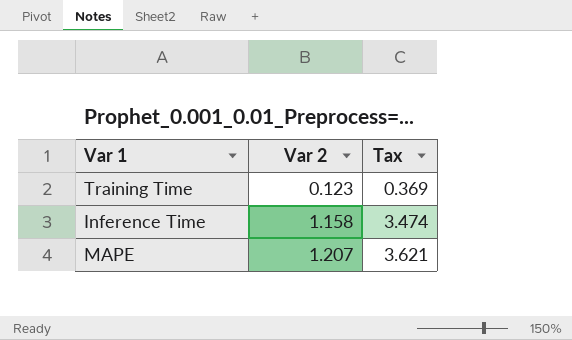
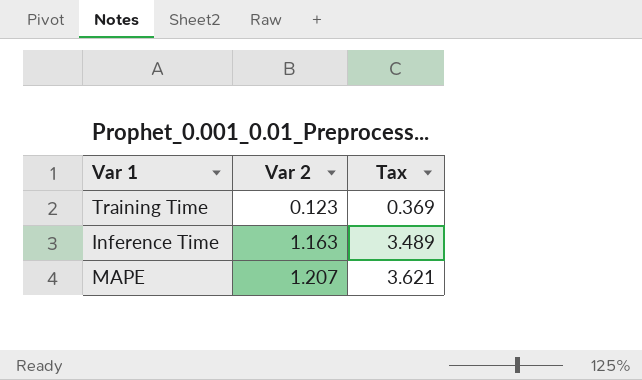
Inference Time | Var 2: 1.158 -> 1.163
Inference Time | Tax: 3.474 -> 3.489

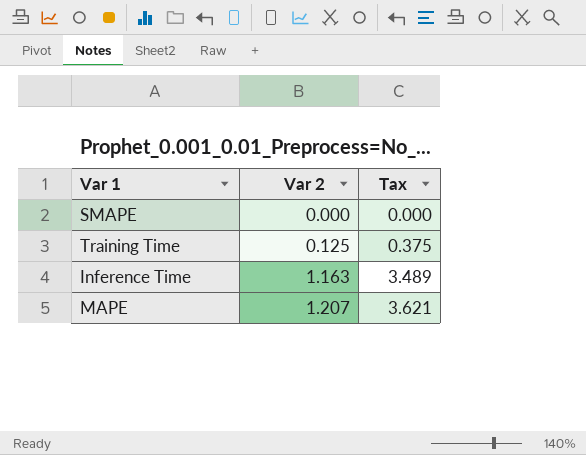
row SMAPE: none -> 0.000 | 0.000
Training Time | Var 2: 0.123 -> 0.125
Training Time | Tax: 0.369 -> 0.375

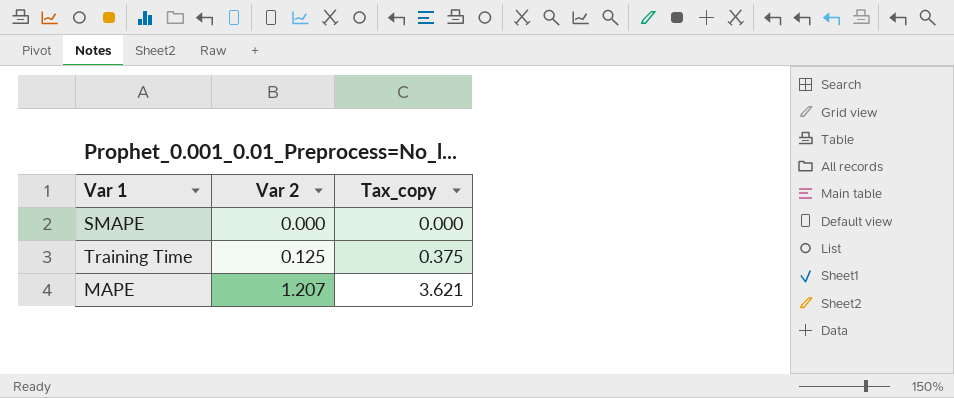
column name: Tax -> Tax_copy
row Inference Time: 1.163 | 3.489 -> none

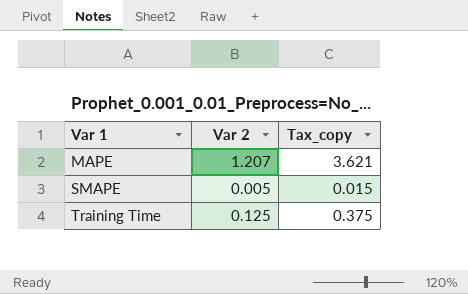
row order: Var 2 ascending -> Var 1 ascending
SMAPE | Var 2: 0.000 -> 0.005
SMAPE | Tax_copy: 0.000 -> 0.015

